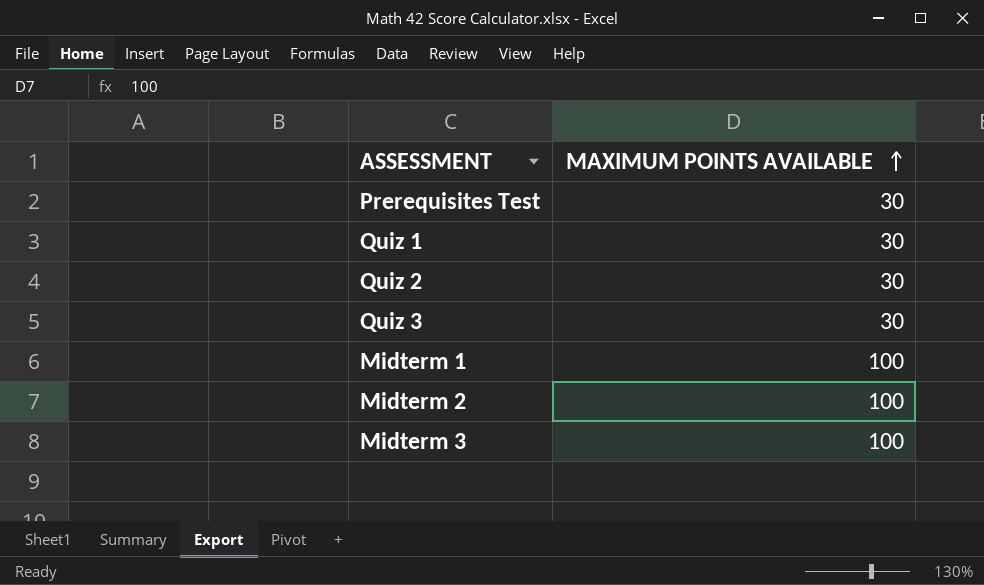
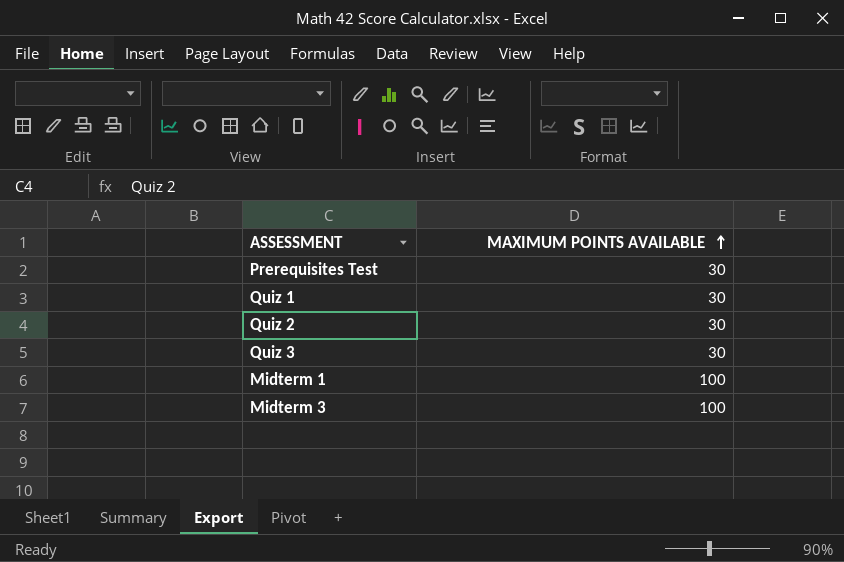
row Midterm 2: 100 -> none

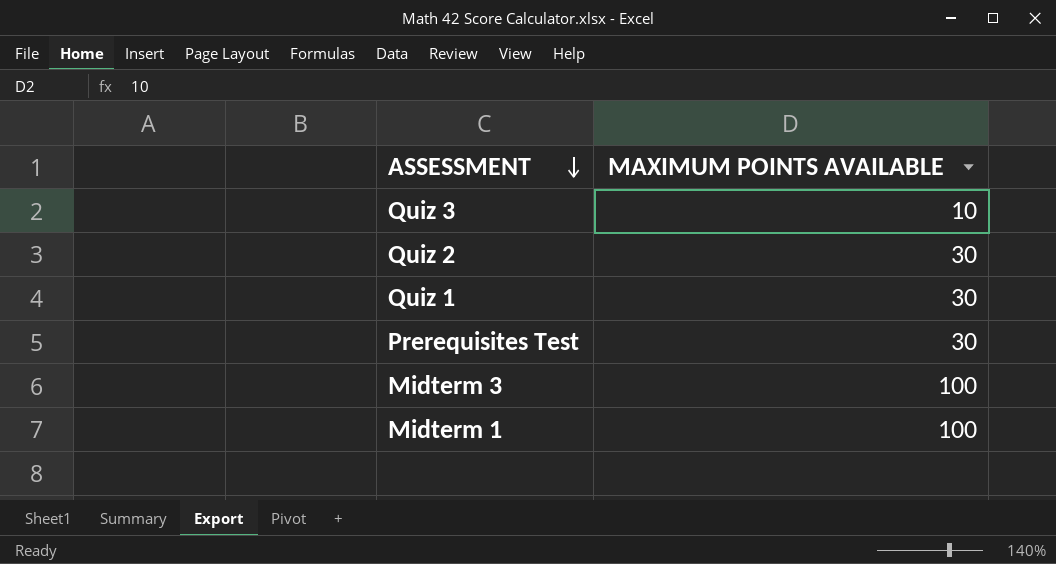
row order: MAXIMUM POINTS AVAILABLE ascending -> ASSESSMENT descending
Quiz 3 | MAXIMUM POINTS AVAILABLE: 30 -> 10

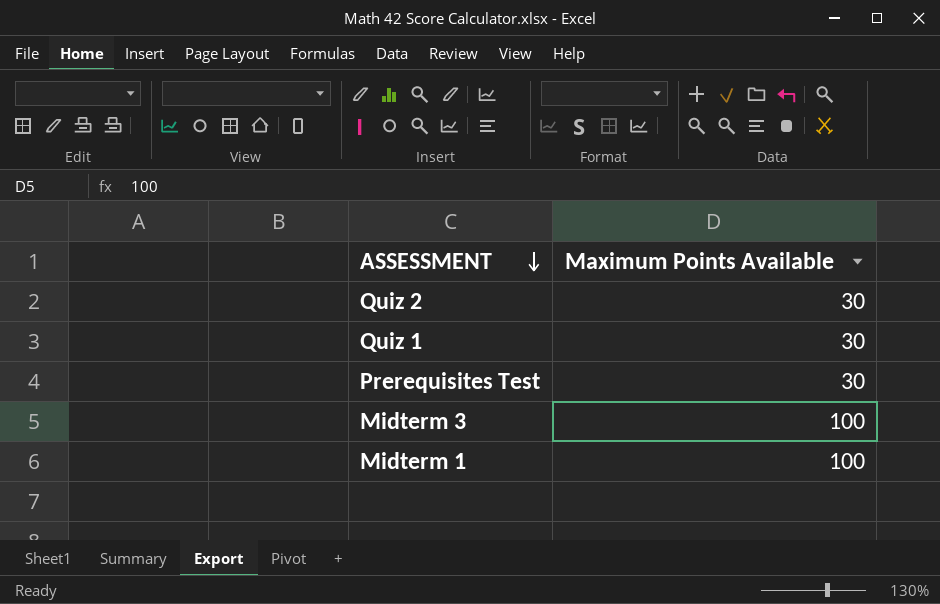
column name: MAXIMUM POINTS AVAILABLE -> Maximum Points Available
row Quiz 3: 10 -> none

